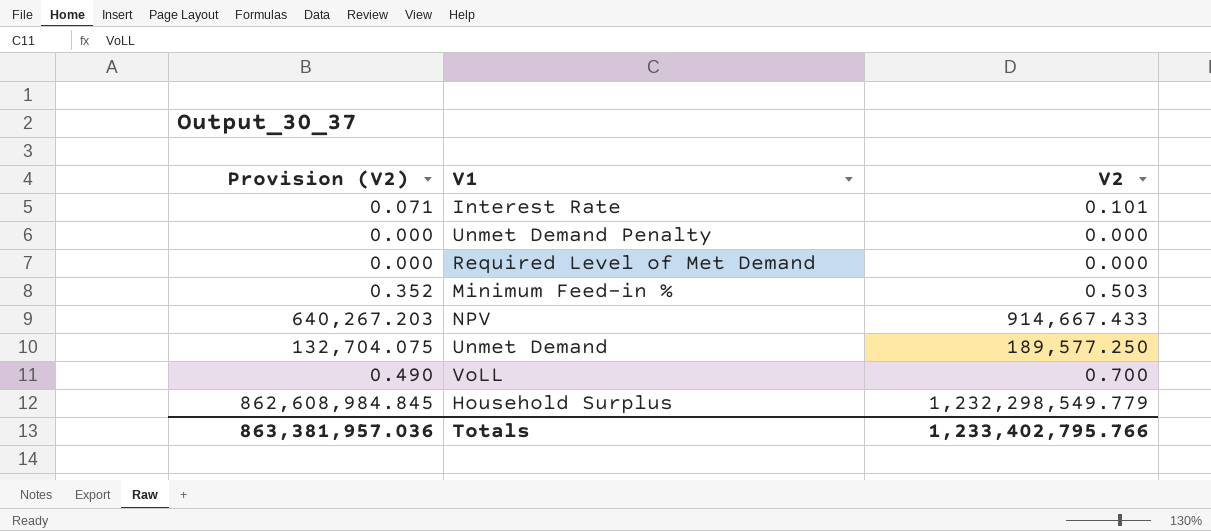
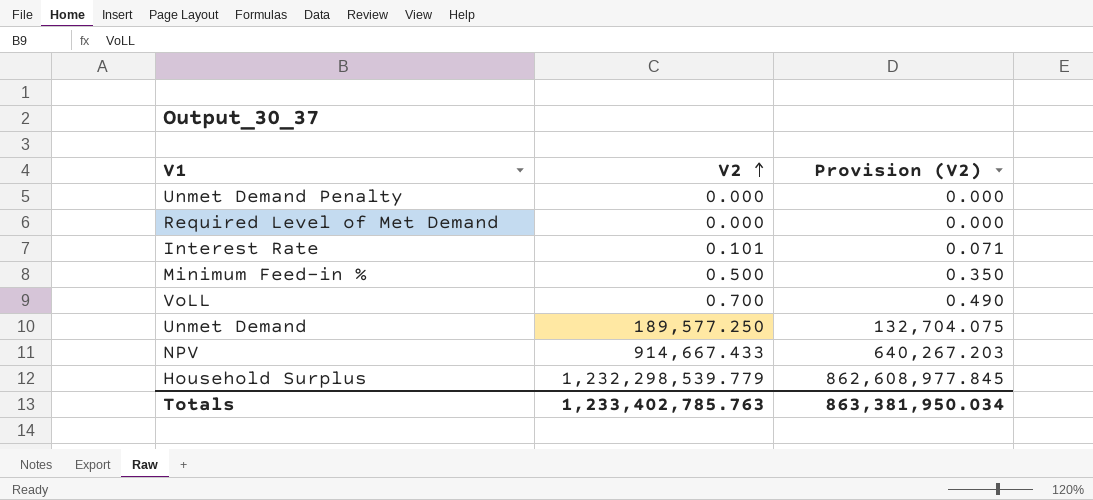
row order: none -> V2 ascending
column Provision (V2) | position: 1 -> 3
Minimum Feed-in % | V2: 0.503 -> 0.500
Minimum Feed-in % | Provision (V2): 0.352 -> 0.350
Household Surplus | V2: 1,232,298,549.779 -> 1,232,298,539.779
Household Surplus | Provision (V2): 862,608,984.845 -> 862,608,977.845
Totals | V2: 1,233,402,795.766 -> 1,233,402,785.763
Totals | Provision (V2): 863,381,957.036 -> 863,381,950.034

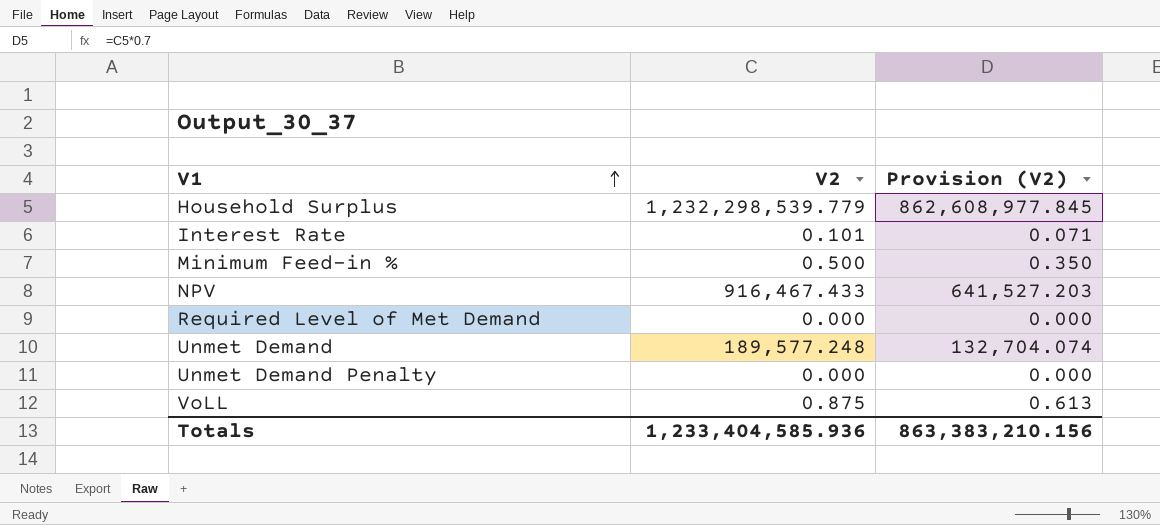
row order: V2 ascending -> V1 ascending
NPV | V2: 914,667.433 -> 916,467.433
NPV | Provision (V2): 640,267.203 -> 641,527.203
Unmet Demand | V2: 189,577.250 -> 189,577.248
Unmet Demand | Provision (V2): 132,704.075 -> 132,704.074
VoLL | V2: 0.700 -> 0.875
VoLL | Provision (V2): 0.490 -> 0.613
Totals | V2: 1,233,402,785.763 -> 1,233,404,585.936
Totals | Provision (V2): 863,381,950.034 -> 863,383,210.156

